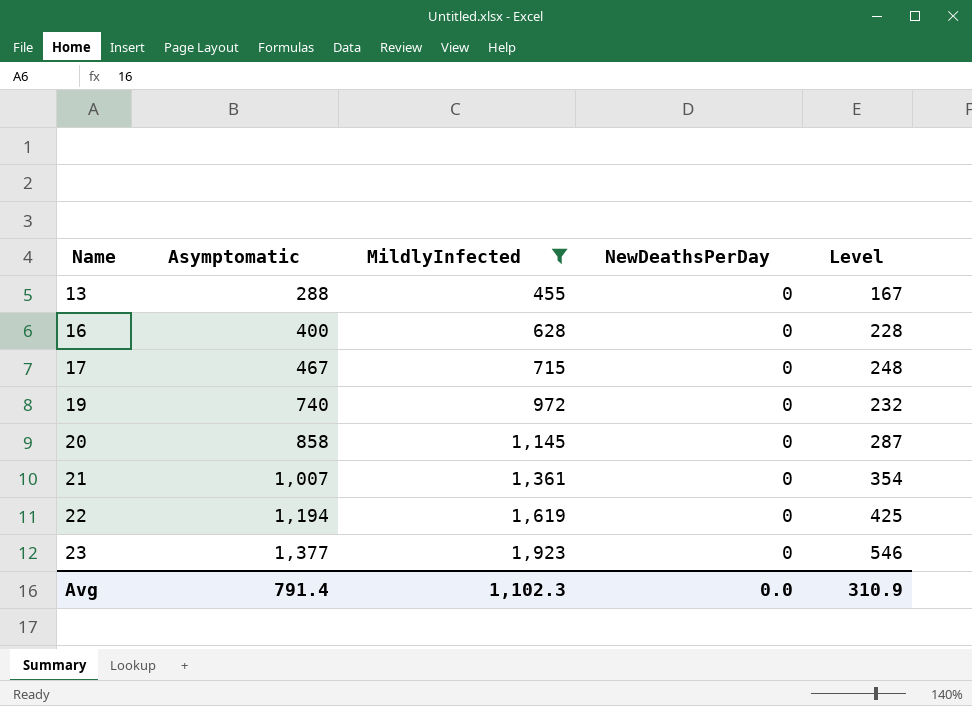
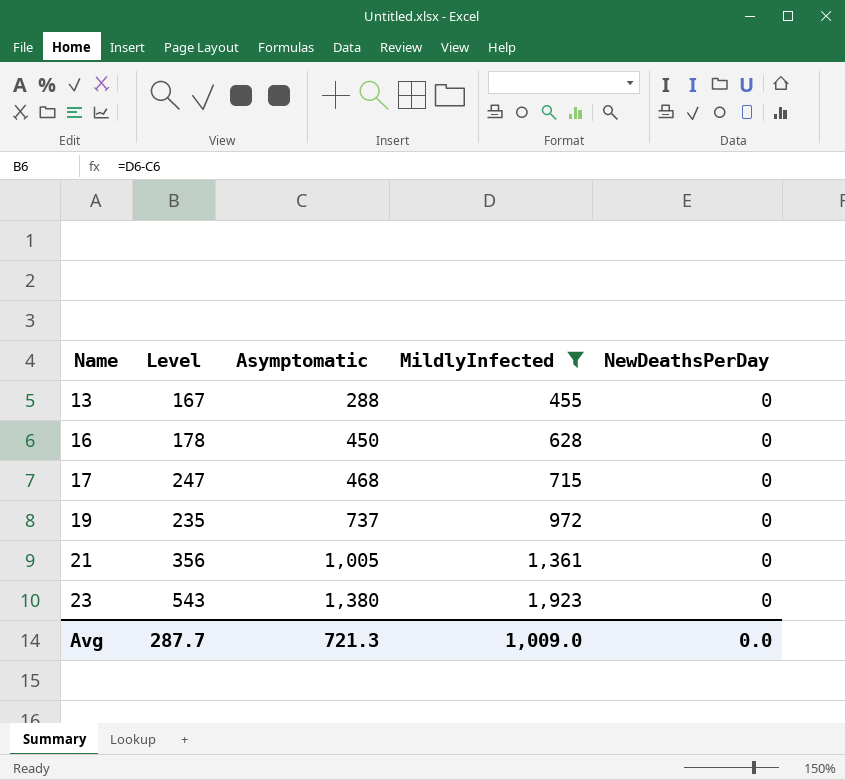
column Level | position: 5 -> 2
row 20: 858 | 1,145 | 0 | 287 -> none
row 22: 1,194 | 1,619 | 0 | 425 -> none
16 | Level: 228 -> 178
16 | Asymptomatic: 400 -> 450
17 | Level: 248 -> 247
17 | Asymptomatic: 467 -> 468
19 | Level: 232 -> 235
19 | Asymptomatic: 740 -> 737
21 | Level: 354 -> 356
21 | Asymptomatic: 1,007 -> 1,005
23 | Level: 546 -> 543
23 | Asymptomatic: 1,377 -> 1,380
Avg | Level: 310.9 -> 287.7
Avg | Asymptomatic: 791.4 -> 721.3
Avg | MildlyInfected: 1,102.3 -> 1,009.0

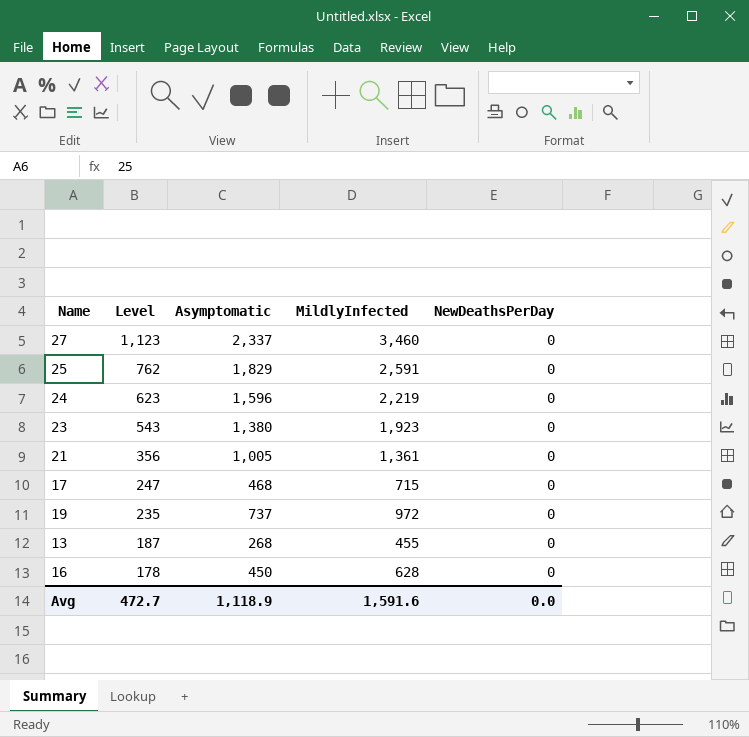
filter: MildlyInfected <= 1,923 -> none
row order: Name ascending -> Level descending
13 | Level: 167 -> 187
13 | Asymptomatic: 288 -> 268
Avg | Level: 287.7 -> 472.7
Avg | Asymptomatic: 721.3 -> 1,118.9
Avg | MildlyInfected: 1,009.0 -> 1,591.6

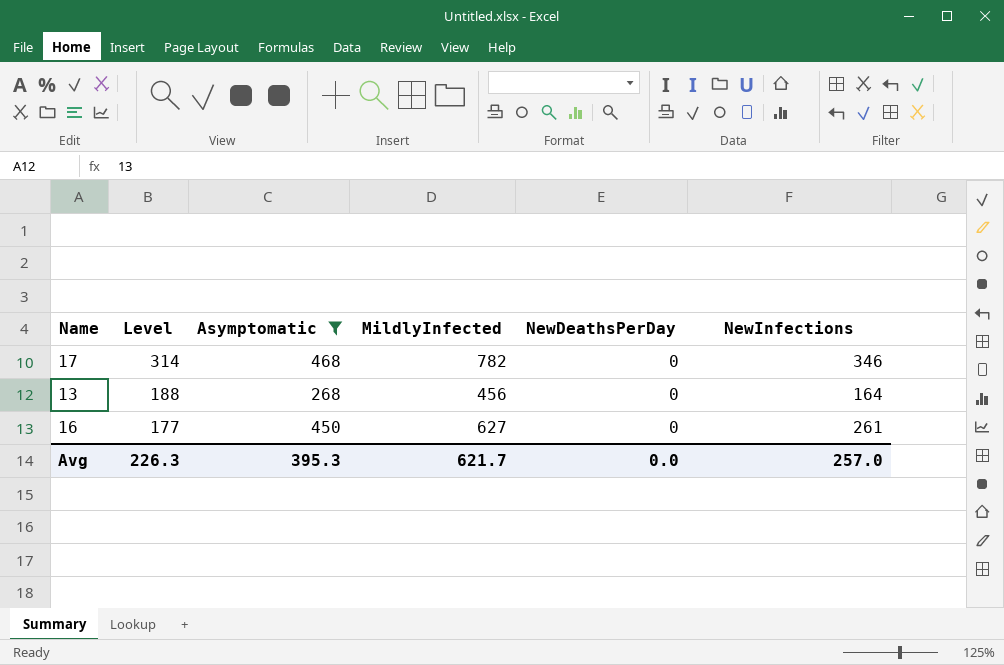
filter: none -> Asymptomatic <= 468
column NewInfections | position: none -> 6
17 | Level: 247 -> 314
17 | MildlyInfected: 715 -> 782
13 | Level: 187 -> 188
13 | MildlyInfected: 455 -> 456
16 | Level: 178 -> 177
16 | MildlyInfected: 628 -> 627
Avg | Level: 472.7 -> 226.3
Avg | Asymptomatic: 1,118.9 -> 395.3
Avg | MildlyInfected: 1,591.6 -> 621.7

